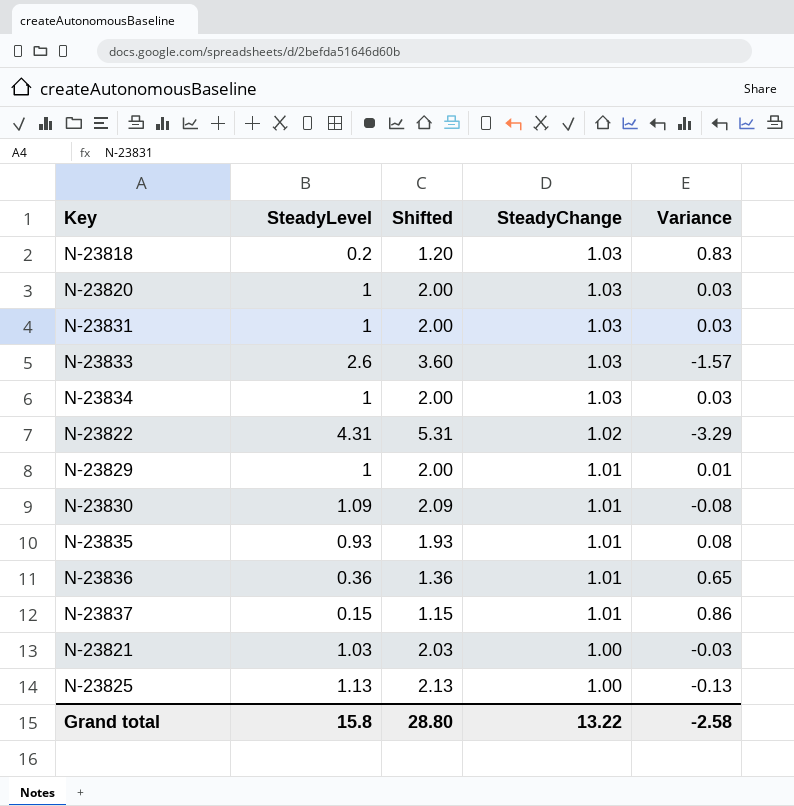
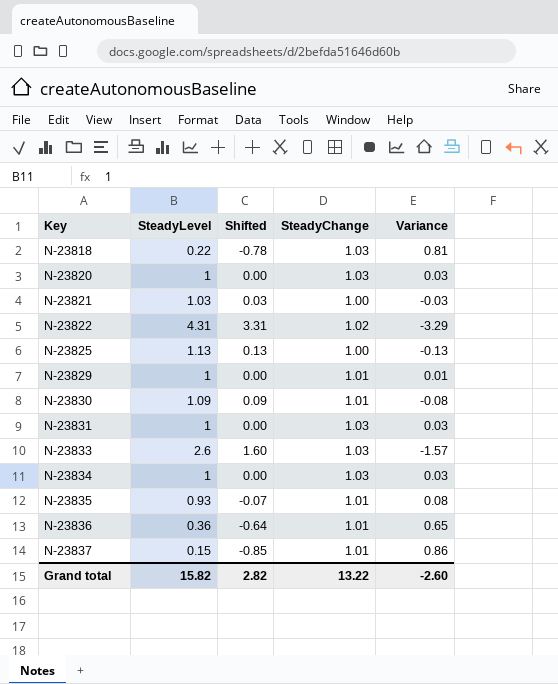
row order: SteadyChange descending -> Key ascending
column Shifted | formula: [SteadyLevel] + 1 -> [SteadyLevel] - 1
N-23818 | SteadyLevel: 0.2 -> 0.22
N-23818 | Variance: 0.83 -> 0.81
Grand total | SteadyLevel: 15.8 -> 15.82
Grand total | Shifted: 28.80 -> 2.82
Grand total | Variance: -2.58 -> -2.60

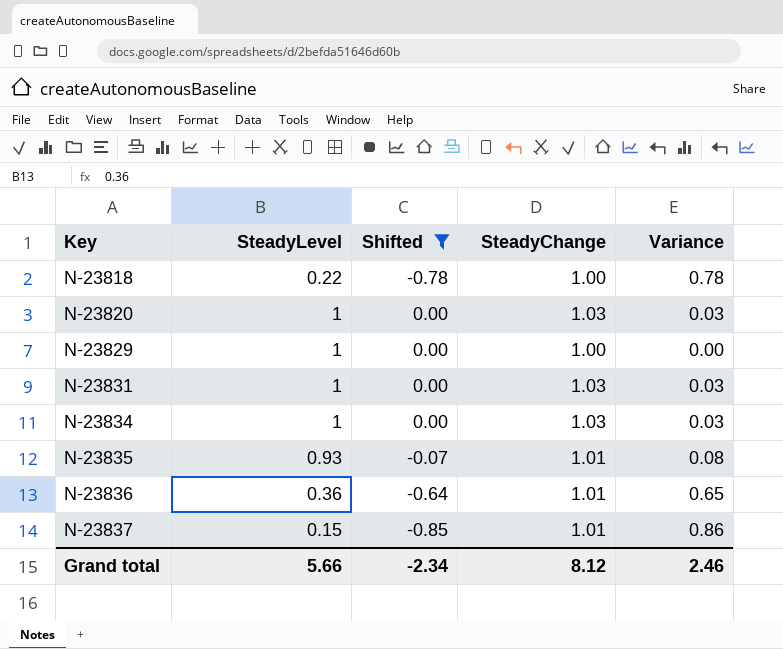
filter: none -> Shifted <= 0.00
N-23818 | SteadyChange: 1.03 -> 1.00
N-23818 | Variance: 0.81 -> 0.78
N-23829 | SteadyChange: 1.01 -> 1.00
N-23829 | Variance: 0.01 -> 0.00
Grand total | SteadyLevel: 15.82 -> 5.66
Grand total | Shifted: 2.82 -> -2.34
Grand total | SteadyChange: 13.22 -> 8.12
Grand total | Variance: -2.60 -> 2.46

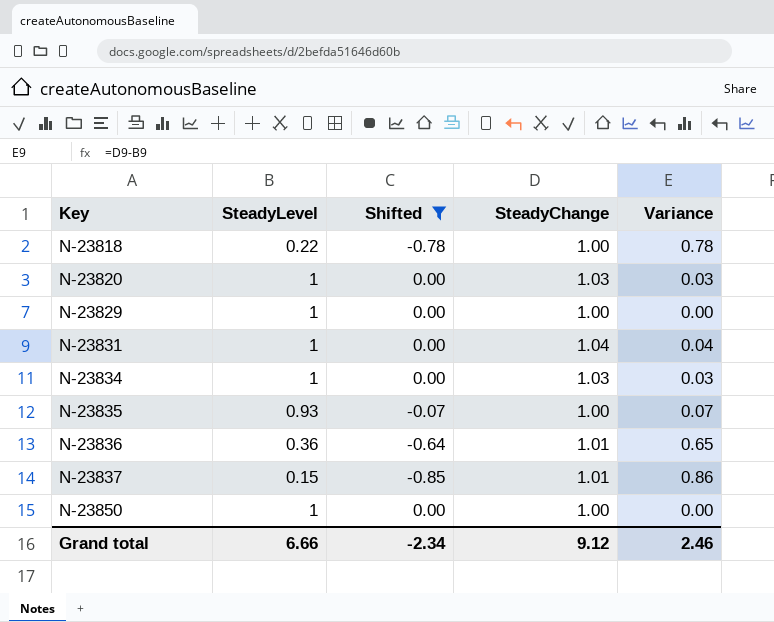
N-23831 | SteadyChange: 1.03 -> 1.04
N-23831 | Variance: 0.03 -> 0.04
N-23835 | SteadyChange: 1.01 -> 1.00
N-23835 | Variance: 0.08 -> 0.07
row N-23850: none -> 1 | 0.00 | 1.00 | 0.00
Grand total | SteadyLevel: 5.66 -> 6.66
Grand total | SteadyChange: 8.12 -> 9.12

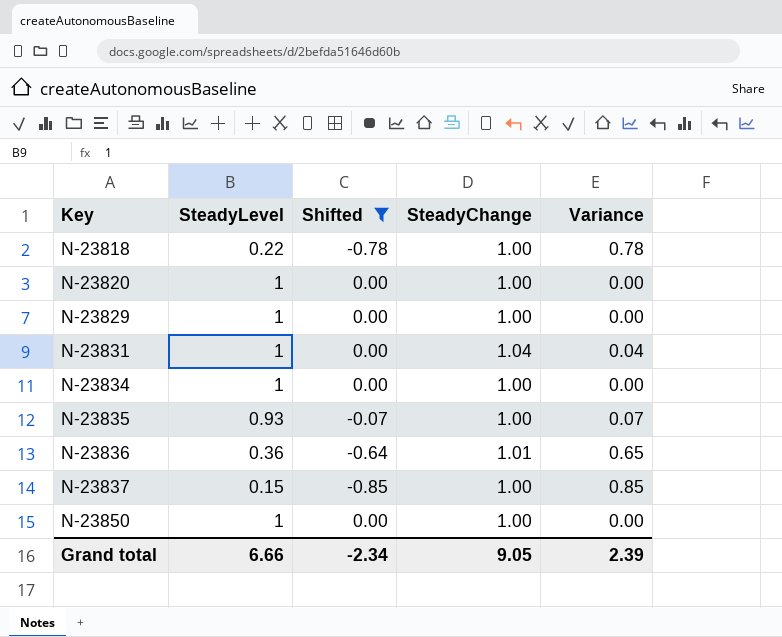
N-23820 | SteadyChange: 1.03 -> 1.00
N-23820 | Variance: 0.03 -> 0.00
N-23834 | SteadyChange: 1.03 -> 1.00
N-23834 | Variance: 0.03 -> 0.00
N-23837 | SteadyChange: 1.01 -> 1.00
N-23837 | Variance: 0.86 -> 0.85
Grand total | SteadyChange: 9.12 -> 9.05
Grand total | Variance: 2.46 -> 2.39

